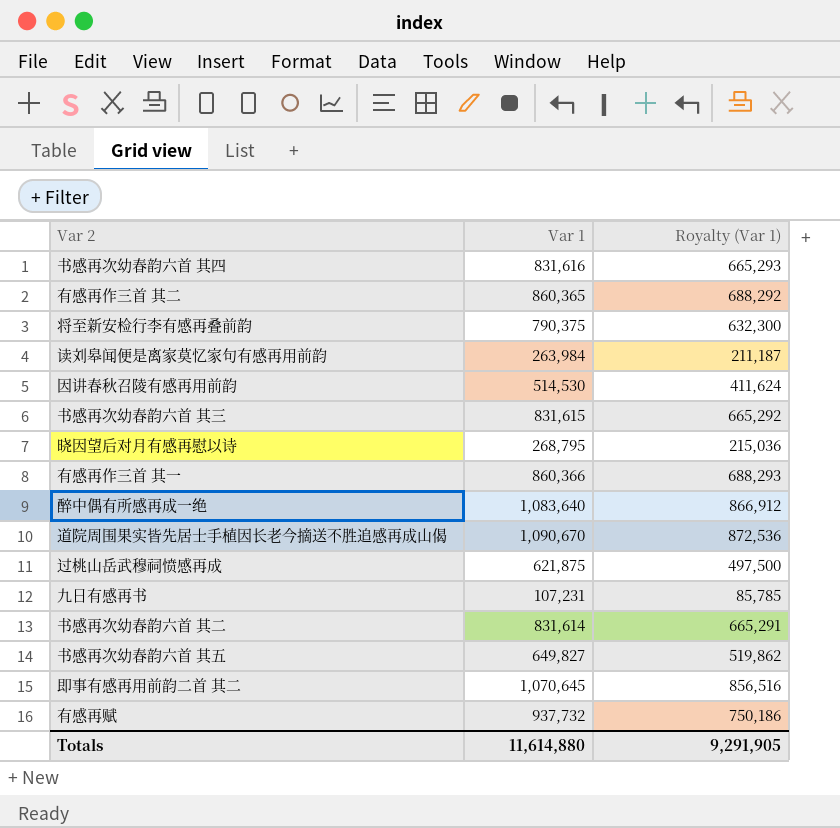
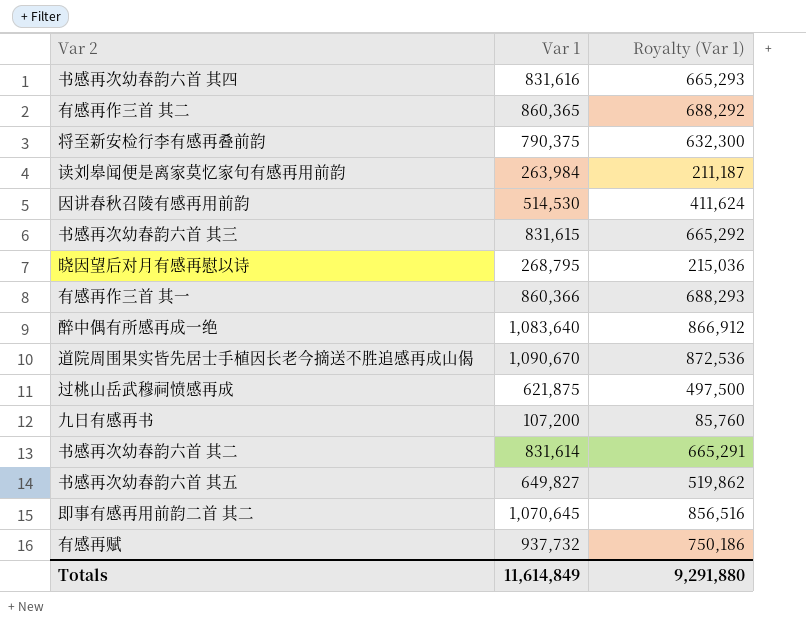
九日有感再书 | Var 1: 107,231 -> 107,200
九日有感再书 | Royalty (Var 1): 85,785 -> 85,760
Totals | Var 1: 11,614,880 -> 11,614,849
Totals | Royalty (Var 1): 9,291,905 -> 9,291,880

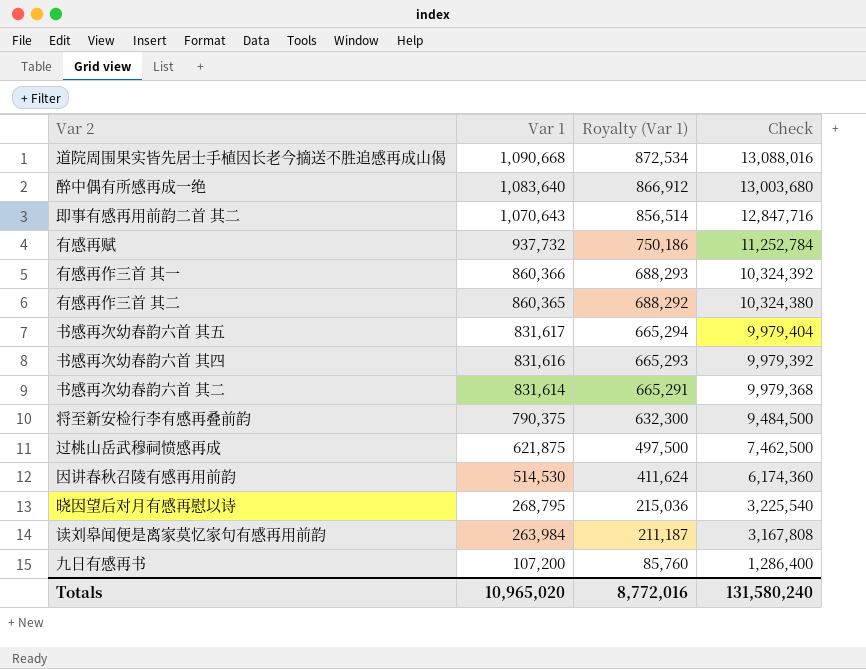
row order: none -> Var 1 descending
column Check | formula: none -> [Var 1] * 12
row 书感再次幼春韵六首 其三: 831,615 | 665,292 -> none
道院周围果实皆先居士手植因长老今摘送不胜追感再成山偈 | Var 1: 1,090,670 -> 1,090,668
道院周围果实皆先居士手植因长老今摘送不胜追感再成山偈 | Royalty (Var 1): 872,536 -> 872,534
即事有感再用前韵二首 其二 | Var 1: 1,070,645 -> 1,070,643
即事有感再用前韵二首 其二 | Royalty (Var 1): 856,516 -> 856,514
书感再次幼春韵六首 其五 | Var 1: 649,827 -> 831,617
书感再次幼春韵六首 其五 | Royalty (Var 1): 519,862 -> 665,294
Totals | Var 1: 11,614,849 -> 10,965,020
Totals | Royalty (Var 1): 9,291,880 -> 8,772,016

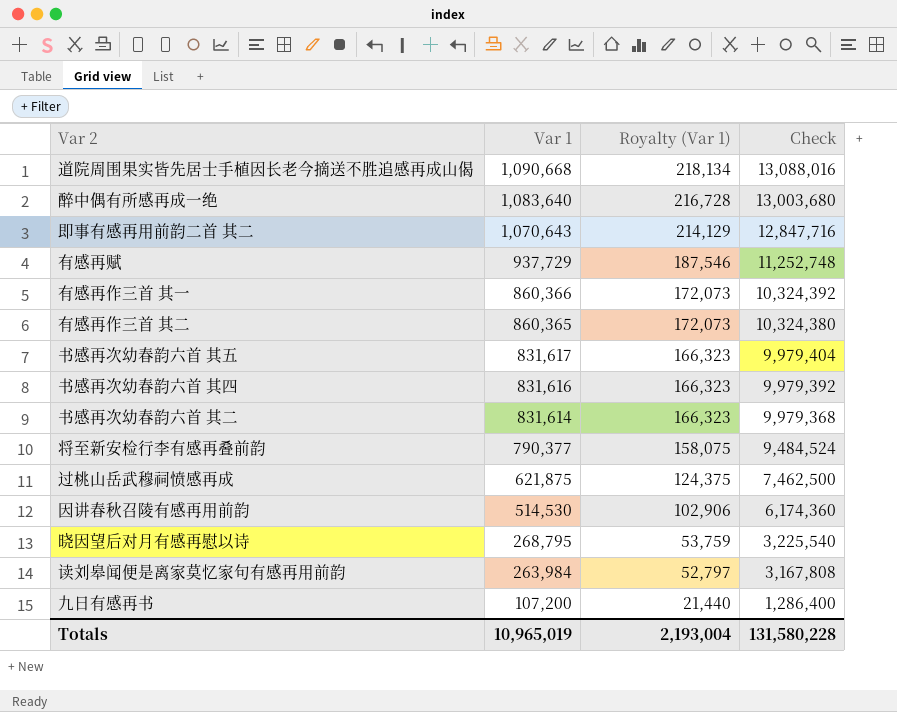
column Royalty (Var 1) | formula: [Var 1] * 0.8 -> [Var 1] * 0.2
有感再赋 | Var 1: 937,732 -> 937,729
有感再赋 | Check: 11,252,784 -> 11,252,748
将至新安检行李有感再叠前韵 | Var 1: 790,375 -> 790,377
将至新安检行李有感再叠前韵 | Check: 9,484,500 -> 9,484,524
Totals | Var 1: 10,965,020 -> 10,965,019
Totals | Royalty (Var 1): 8,772,016 -> 2,193,004
Totals | Check: 131,580,240 -> 131,580,228

